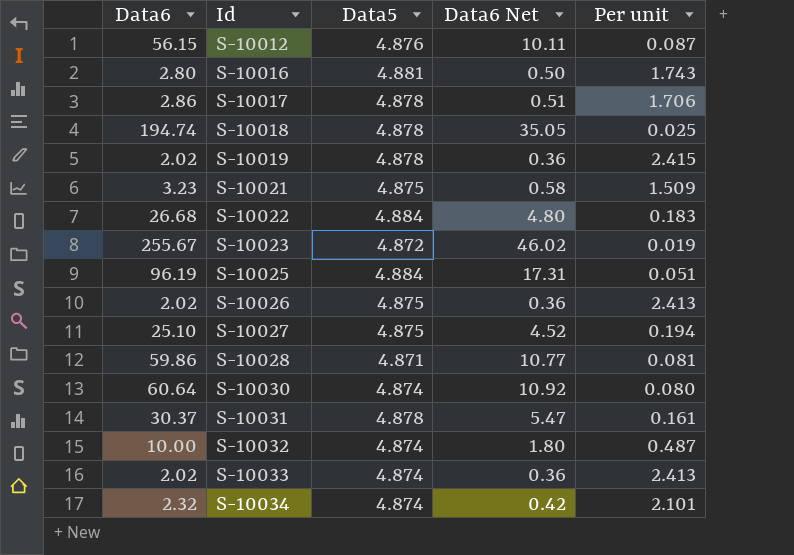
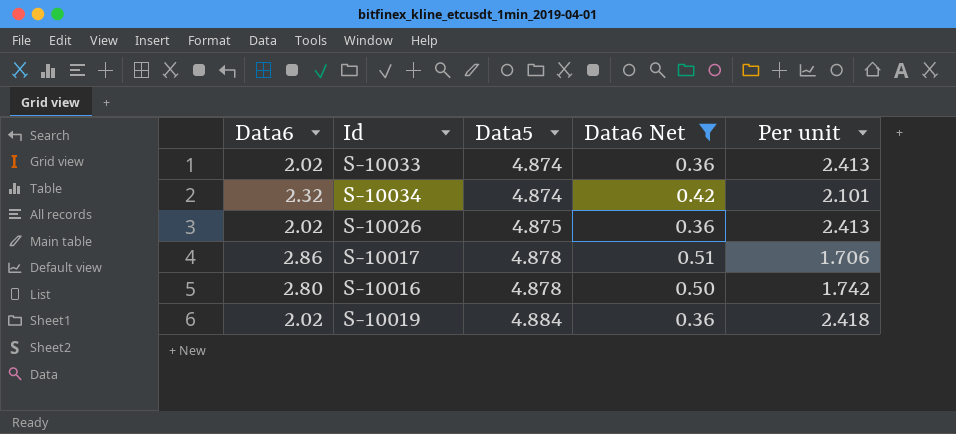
filter: none -> Data6 Net <= 0.51
row order: Id ascending -> Data5 ascending
S-10016 | Data5: 4.881 -> 4.878
S-10016 | Per unit: 1.743 -> 1.742
S-10019 | Data5: 4.878 -> 4.884
S-10019 | Per unit: 2.415 -> 2.418

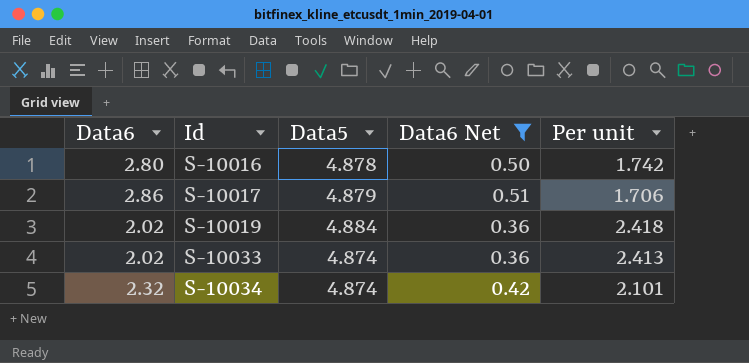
row order: Data5 ascending -> Id ascending
row S-10026: 2.02 | 4.875 | 0.36 | 2.413 -> none
S-10017 | Data5: 4.878 -> 4.879

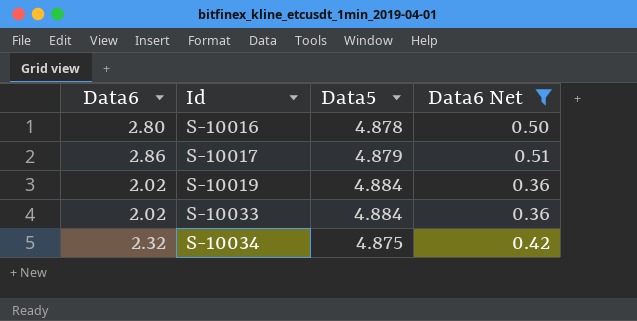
column Per unit | formula: [Data5] / [Data6] -> none
S-10033 | Data5: 4.874 -> 4.884
S-10034 | Data5: 4.874 -> 4.875

